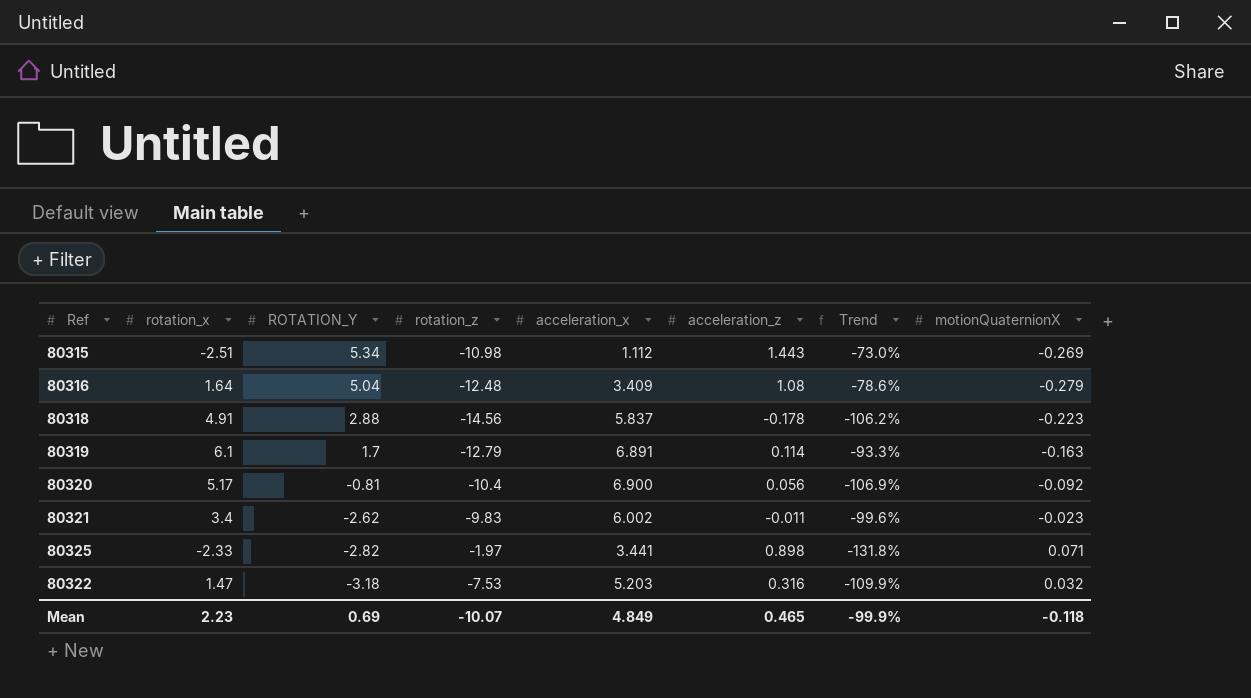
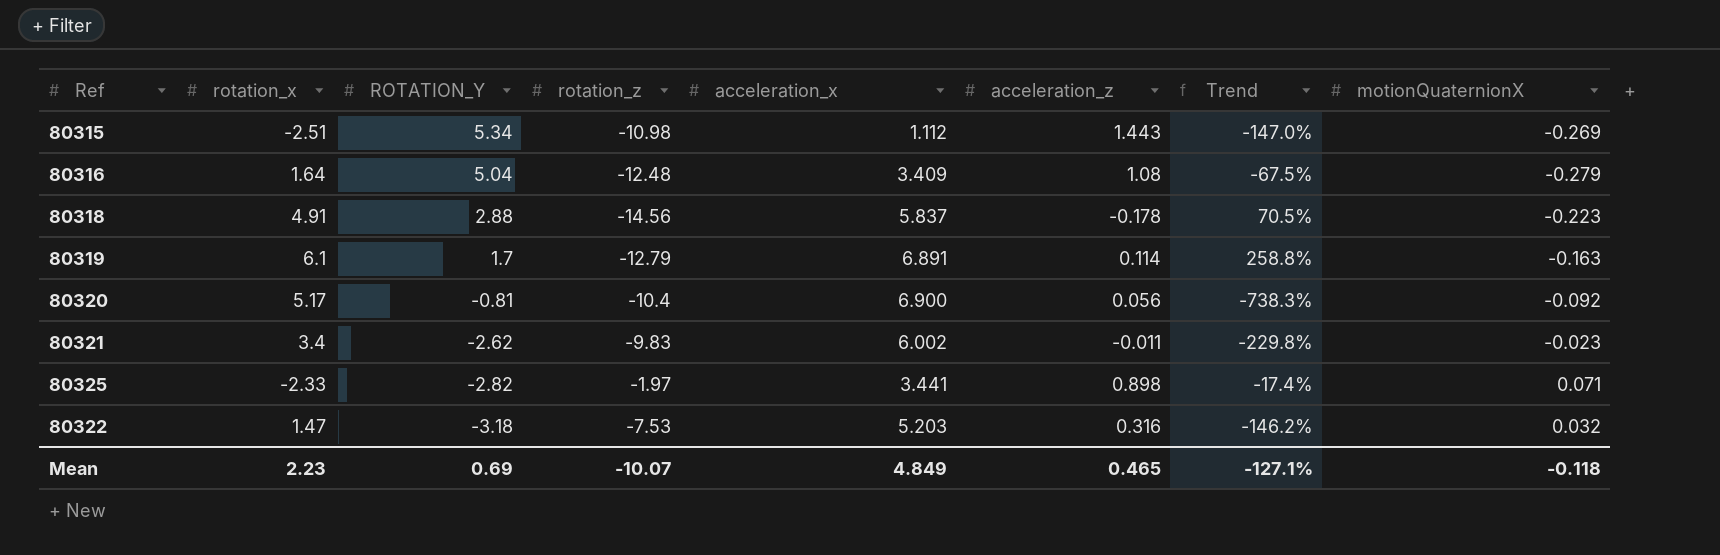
column Trend | formula: ([acceleration_z] - [ROTATION_Y]) / [ROTATION_Y] -> ([rotation_x] - [ROTATION_Y]) / [ROTATION_Y]
Mean | Trend: -99.9% -> -127.1%

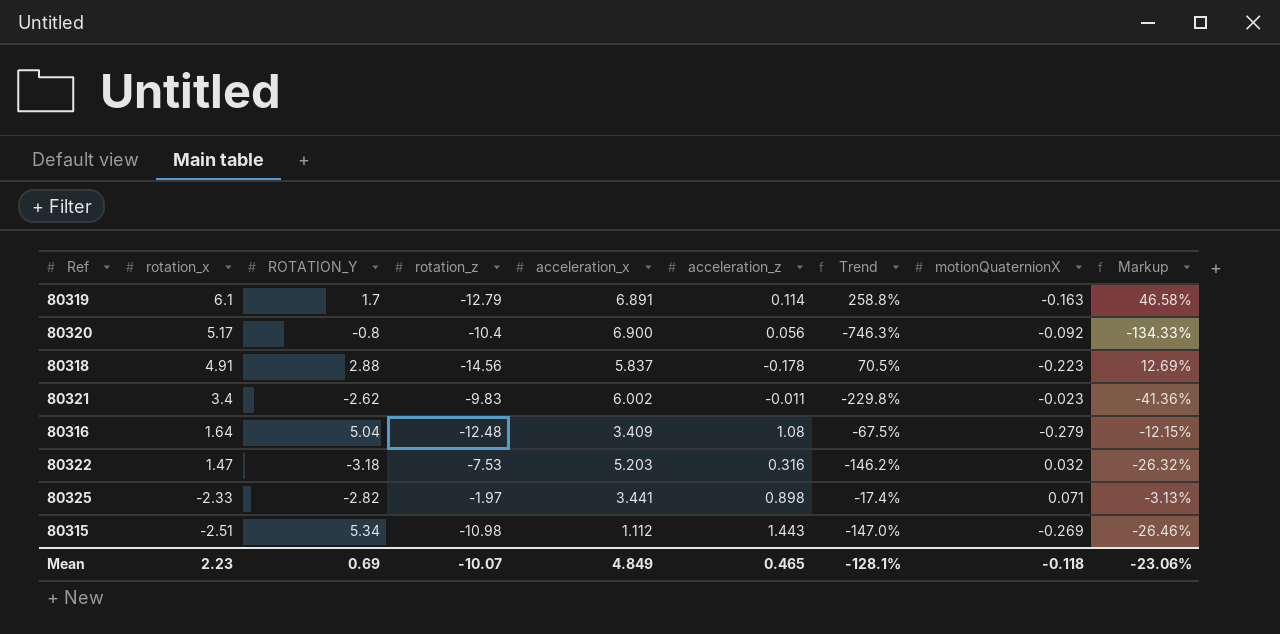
row order: ROTATION_Y descending -> rotation_x descending
column Markup | formula: none -> [Trend] * 0.18
80320 | ROTATION_Y: -0.81 -> -0.8
80320 | Trend: -738.3% -> -746.3%
Mean | Trend: -127.1% -> -128.1%

